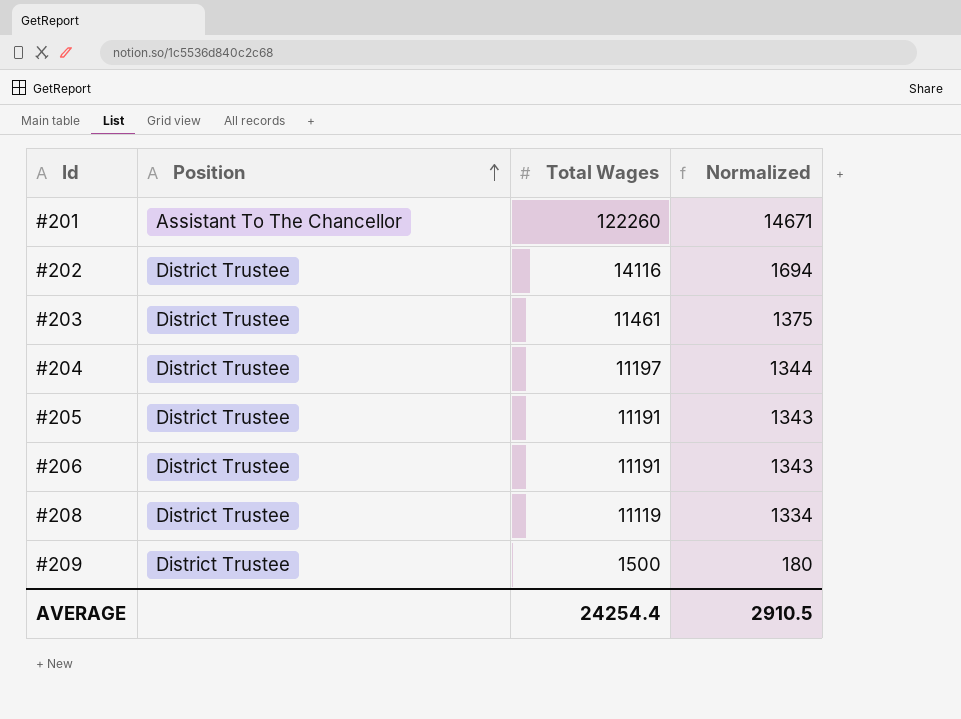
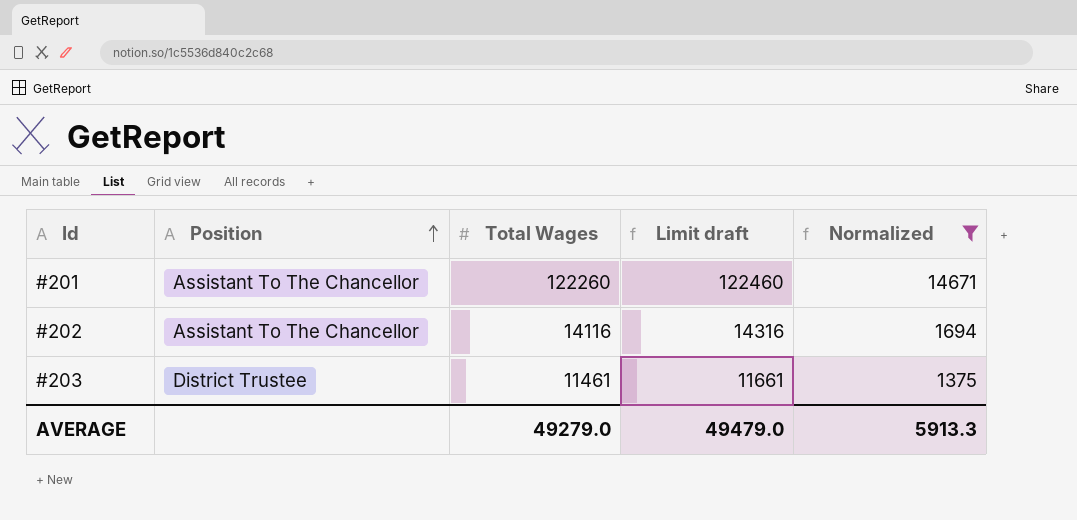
filter: none -> Normalized >= 1375
column Limit draft | formula: none -> [Total Wages] + 200
#202 | Position: District Trustee -> Assistant To The Chancellor
AVERAGE | Total Wages: 24254.4 -> 49279.0
AVERAGE | Normalized: 2910.5 -> 5913.3

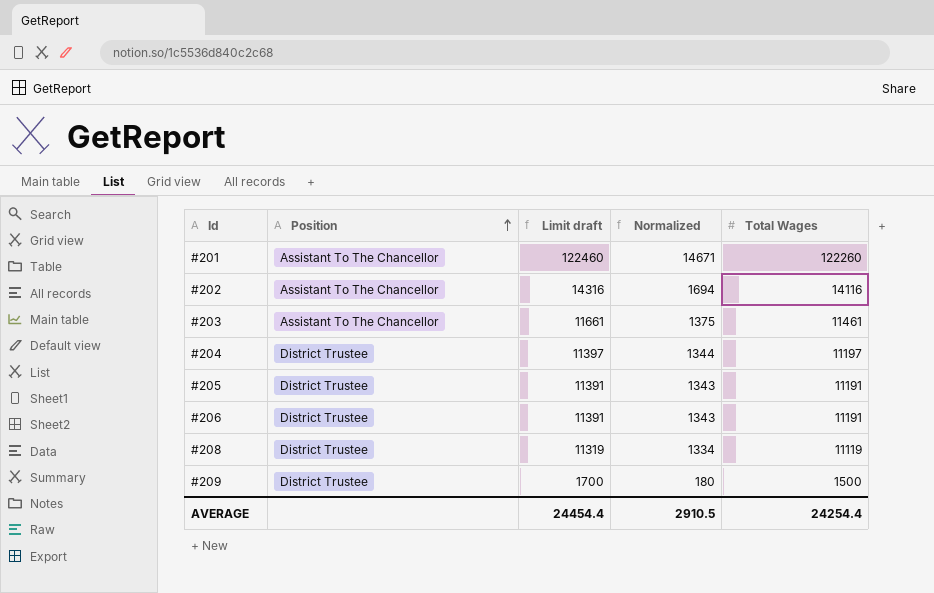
filter: Normalized >= 1375 -> none
column Total Wages | position: 3 -> 5
#203 | Position: District Trustee -> Assistant To The Chancellor
AVERAGE | Limit draft: 49479.0 -> 24454.4
AVERAGE | Normalized: 5913.3 -> 2910.5
AVERAGE | Total Wages: 49279.0 -> 24254.4

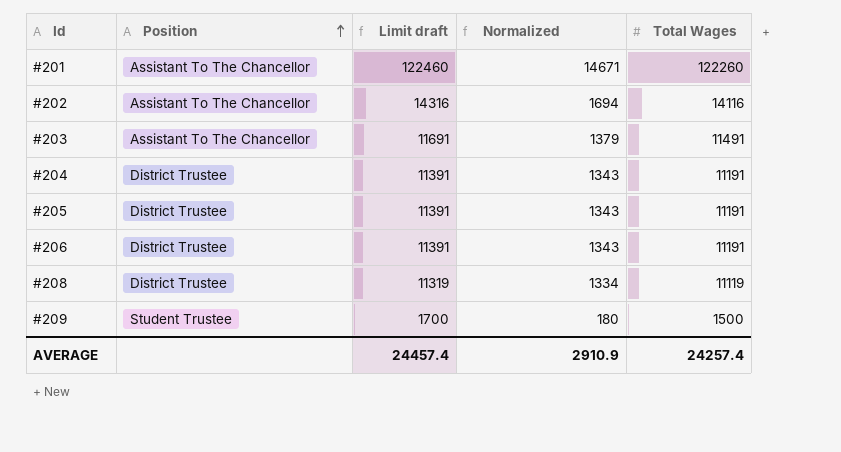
#203 | Limit draft: 11661 -> 11691
#203 | Normalized: 1375 -> 1379
#203 | Total Wages: 11461 -> 11491
#204 | Limit draft: 11397 -> 11391
#204 | Normalized: 1344 -> 1343
#204 | Total Wages: 11197 -> 11191
#209 | Position: District Trustee -> Student Trustee
AVERAGE | Limit draft: 24454.4 -> 24457.4
AVERAGE | Normalized: 2910.5 -> 2910.9
AVERAGE | Total Wages: 24254.4 -> 24257.4

